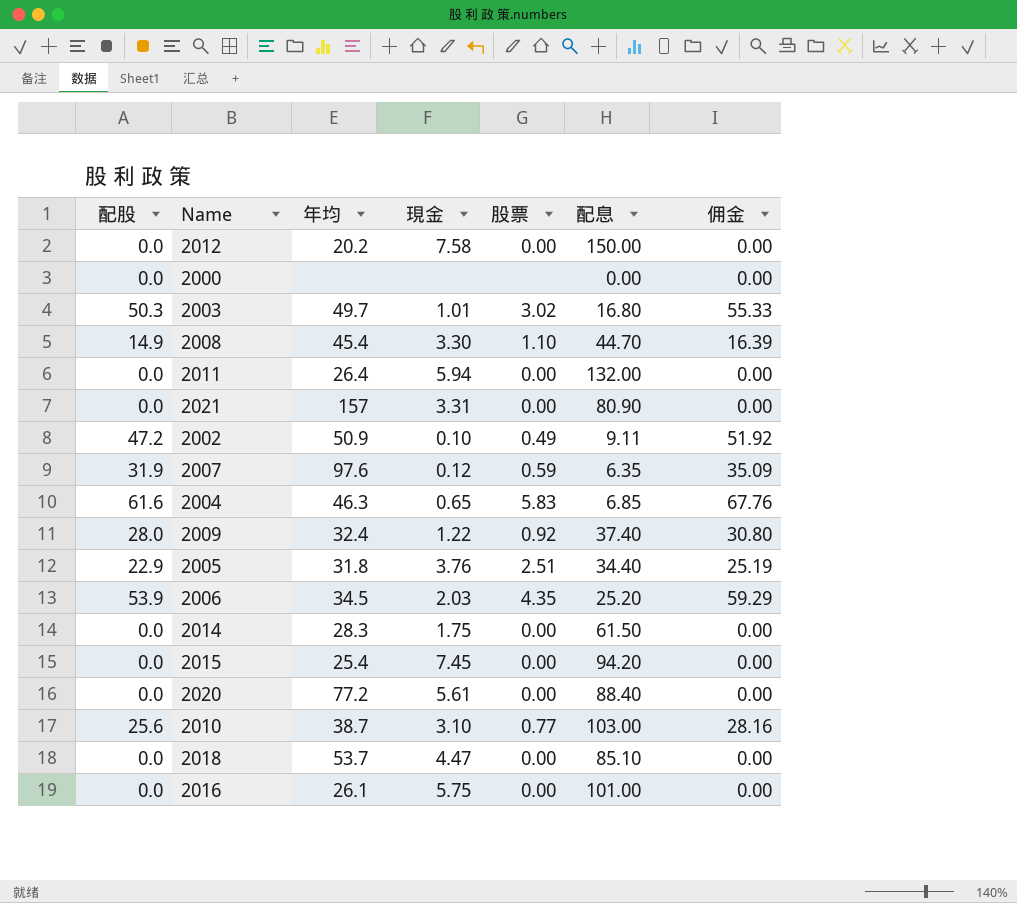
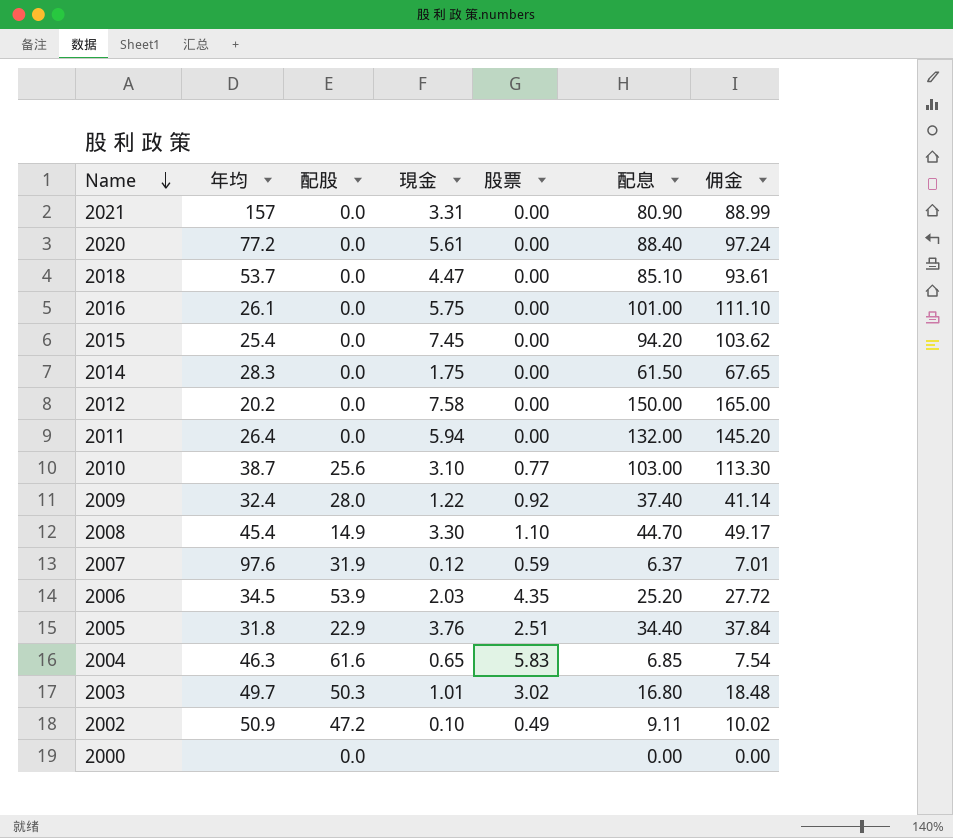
row order: none -> Name descending
column 配股 | position: 1 -> 3
column 佣金 | formula: [配股] * 1.1 -> [配息] * 1.1
2007 | 配息: 6.35 -> 6.37

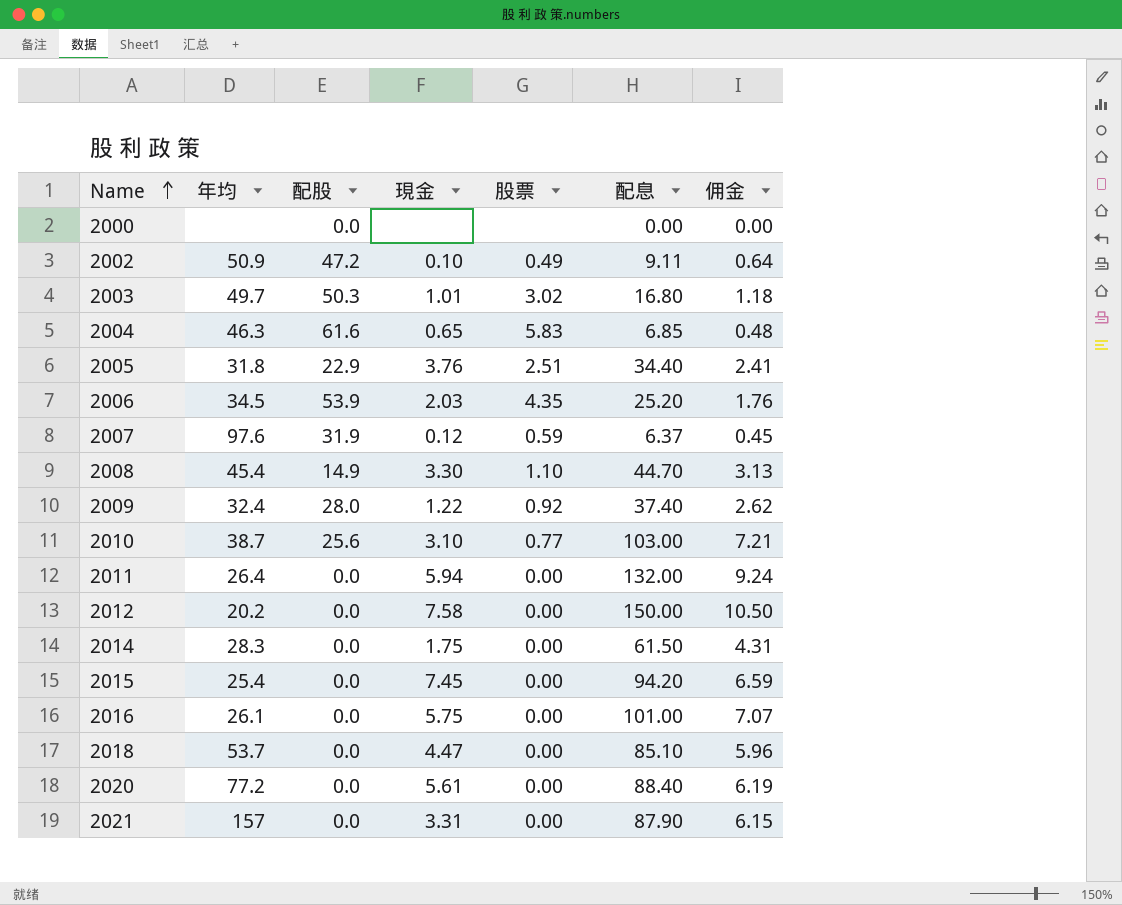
row order: Name descending -> Name ascending
column 佣金 | formula: [配息] * 1.1 -> [配息] * 0.07
2021 | 配息: 80.90 -> 87.90

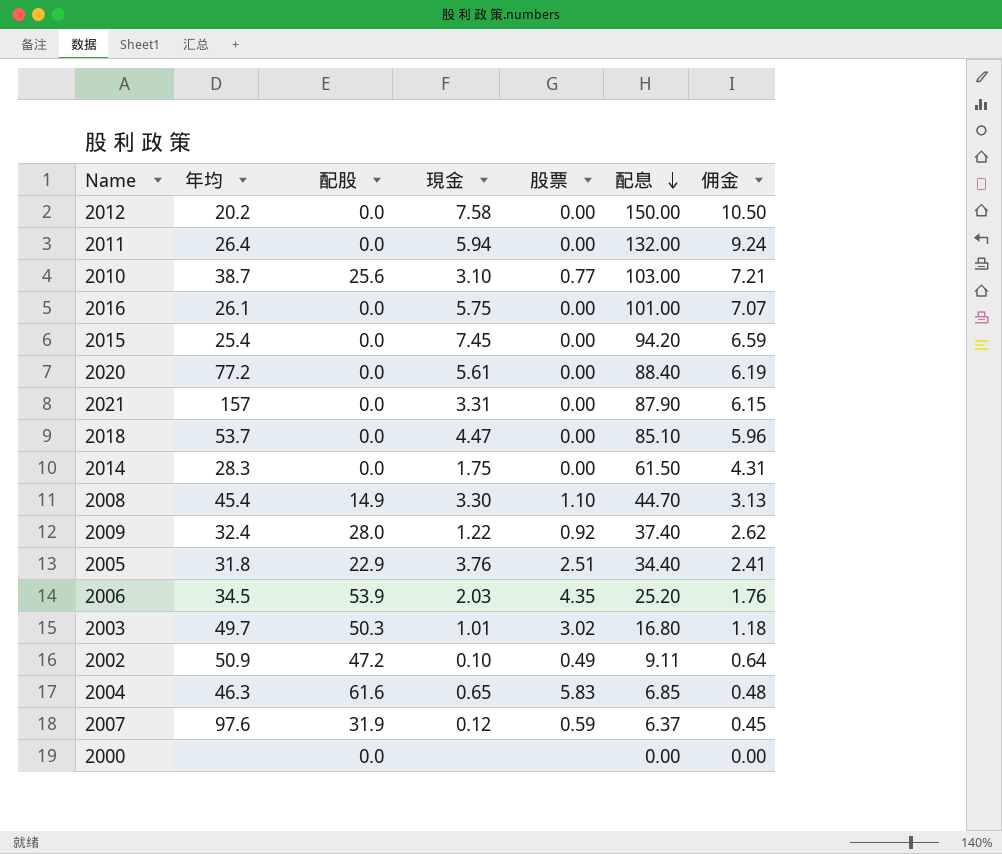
row order: Name ascending -> 配息 descending

